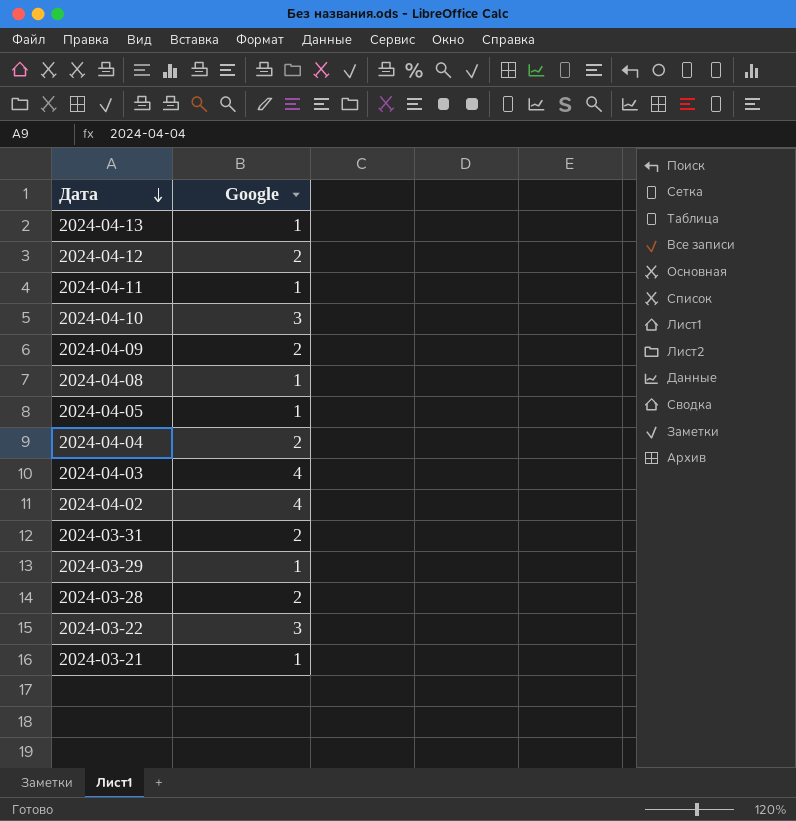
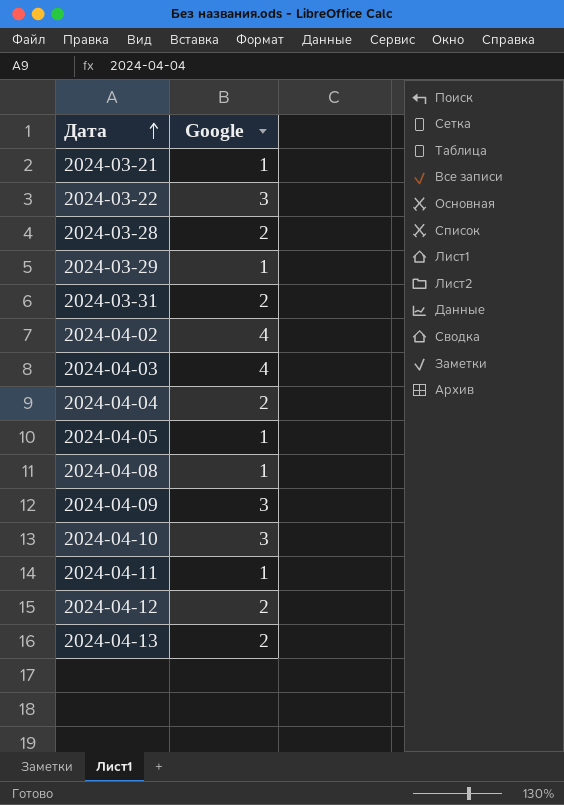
row order: Дата descending -> Дата ascending
2024-04-09 | Google: 2 -> 3
2024-04-13 | Google: 1 -> 2

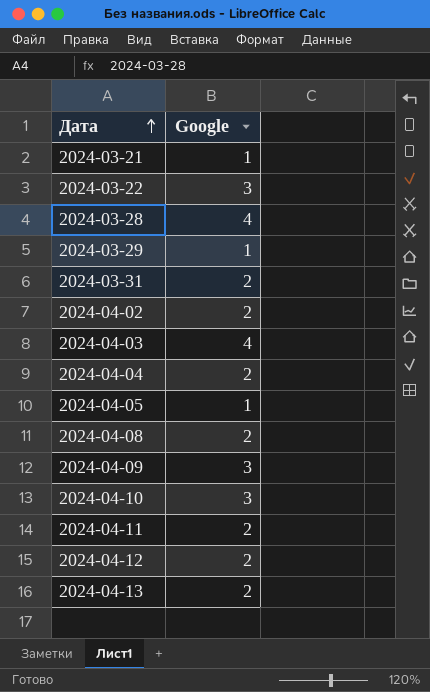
2024-03-28 | Google: 2 -> 4
2024-04-02 | Google: 4 -> 2
2024-04-08 | Google: 1 -> 2
2024-04-11 | Google: 1 -> 2

